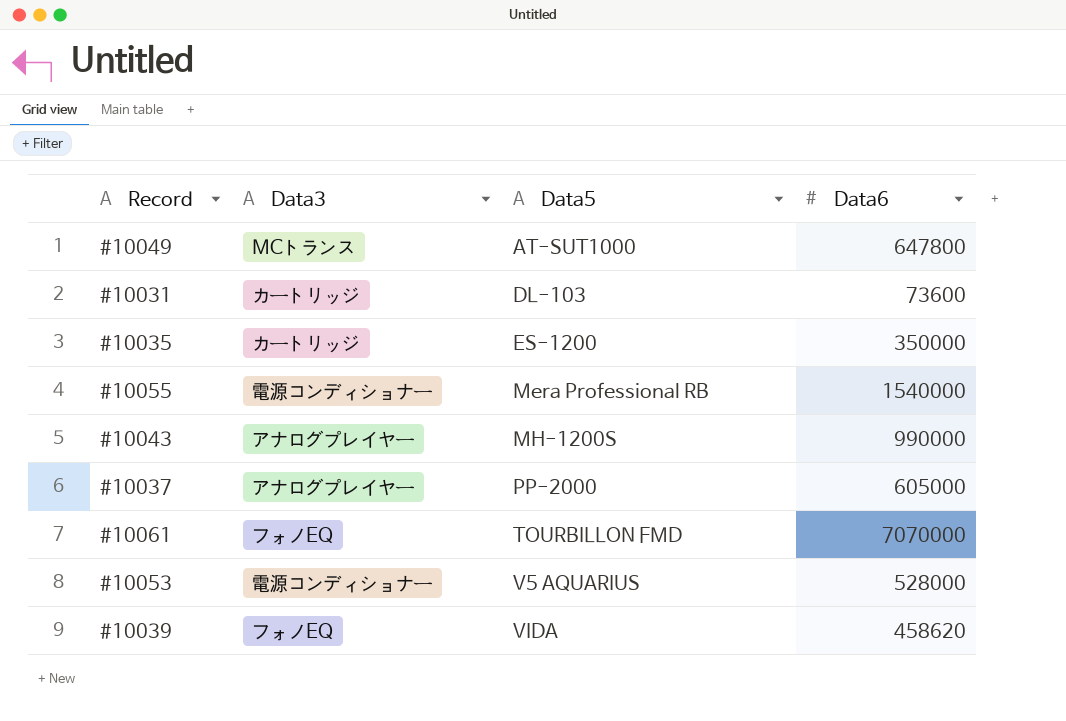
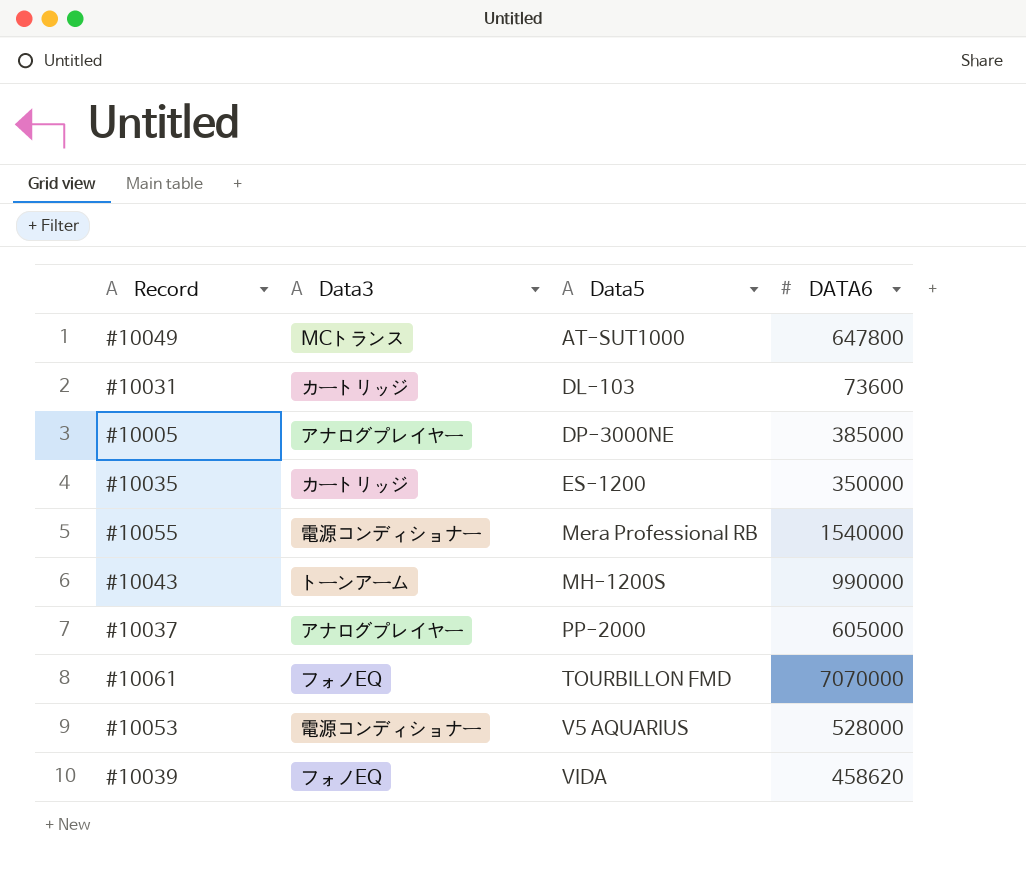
column name: Data6 -> DATA6
row #10005: none -> アナログプレイヤー | DP-3000NE | 385000
#10043 | Data3: アナログプレイヤー -> トーンアーム

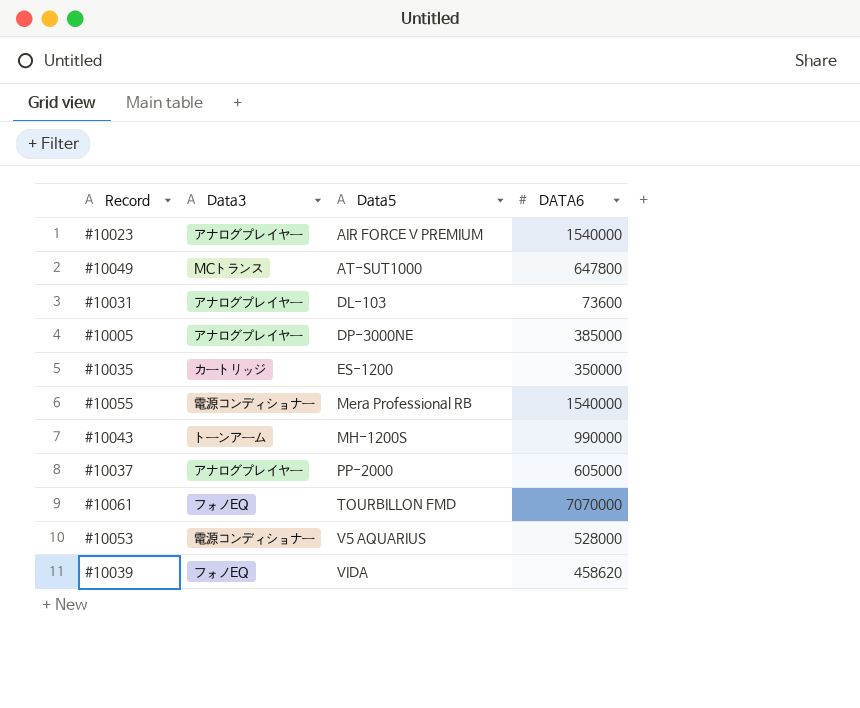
row #10023: none -> アナログプレイヤー | AIR FORCE V PREMIUM | 1540000
#10031 | Data3: カートリッジ -> アナログプレイヤー

